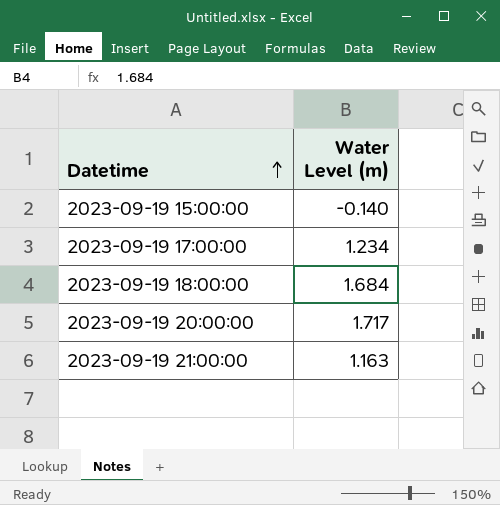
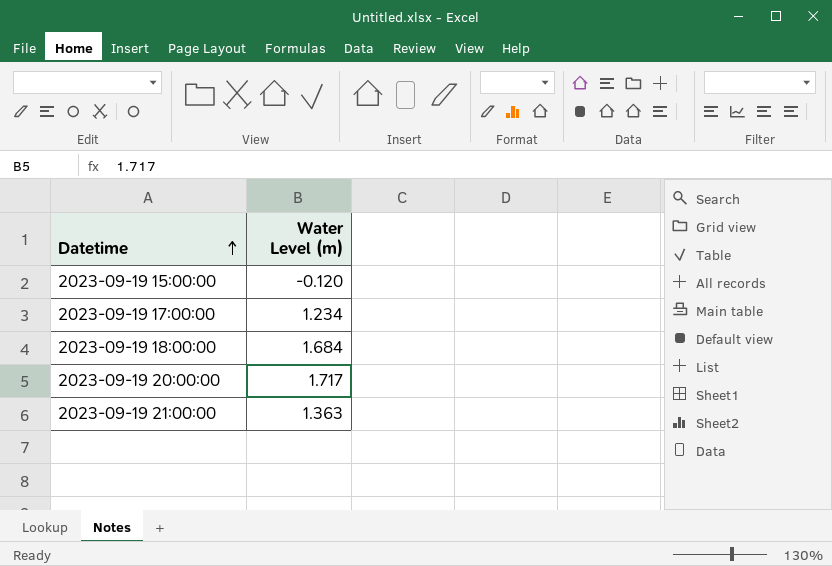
2023-09-19 15:00:00 | Water Level (m): -0.140 -> -0.120
2023-09-19 21:00:00 | Water Level (m): 1.163 -> 1.363

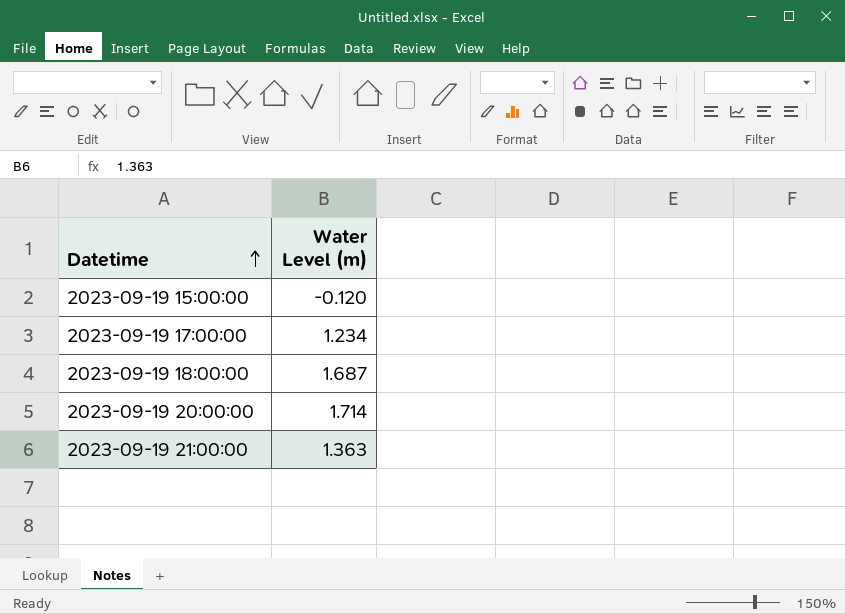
2023-09-19 18:00:00 | Water Level (m): 1.684 -> 1.687
2023-09-19 20:00:00 | Water Level (m): 1.717 -> 1.714

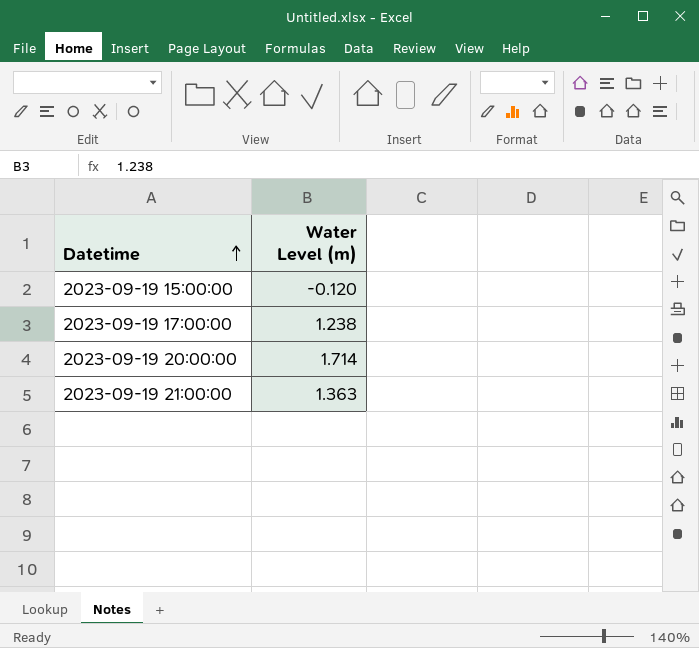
row 2023-09-19 18:00:00: 1.687 -> none
2023-09-19 17:00:00 | Water Level (m): 1.234 -> 1.238

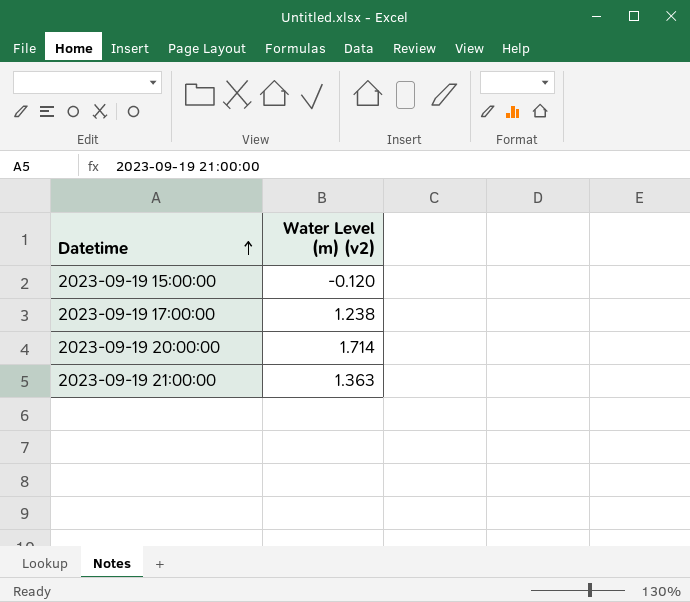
column name: Water Level (m) -> Water Level (m) (v2)

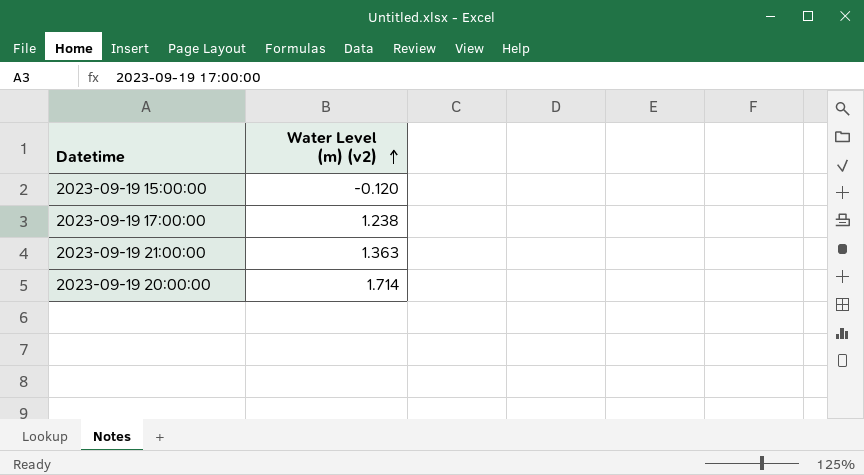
row order: Datetime ascending -> Water Level (m) (v2) ascending

